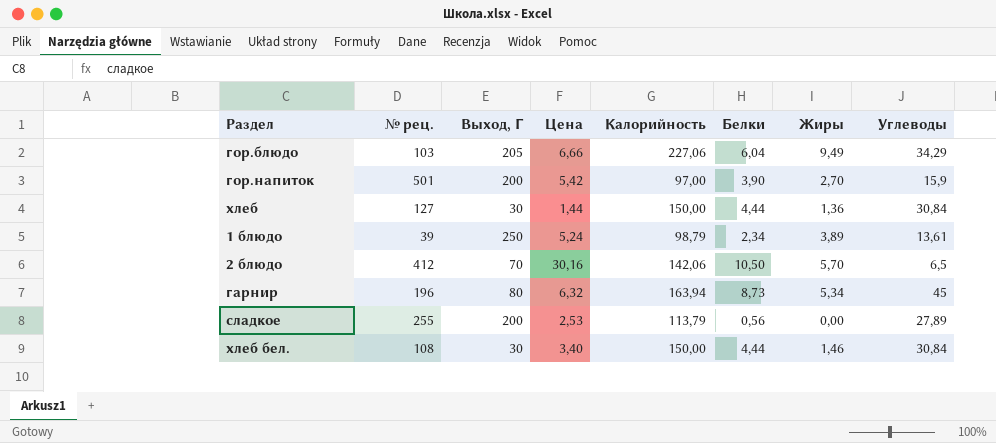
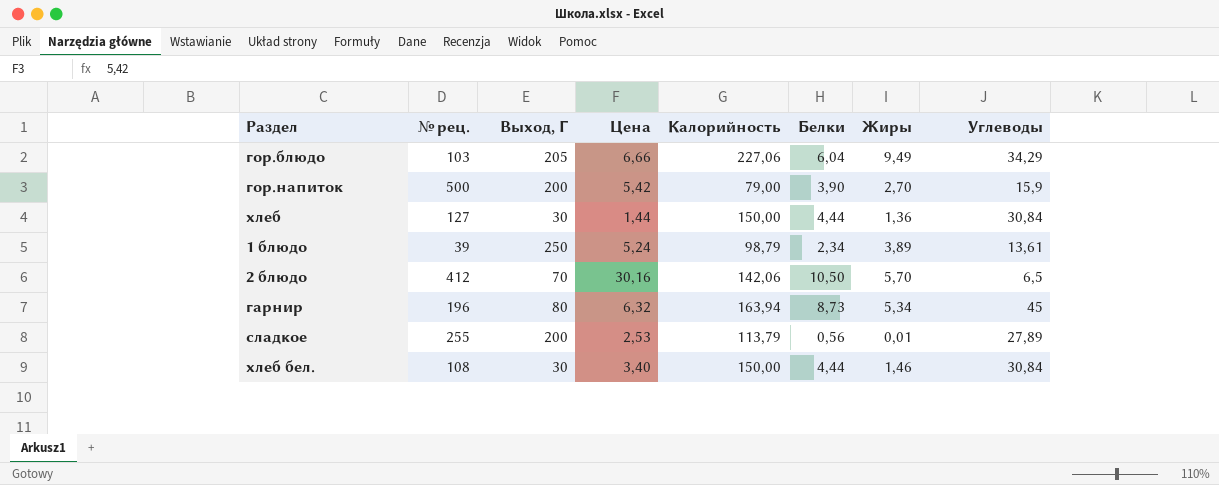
гор.напиток | № рец.: 501 -> 500
гор.напиток | Калорийность: 97,00 -> 79,00
сладкое | Жиры: 0,00 -> 0,01

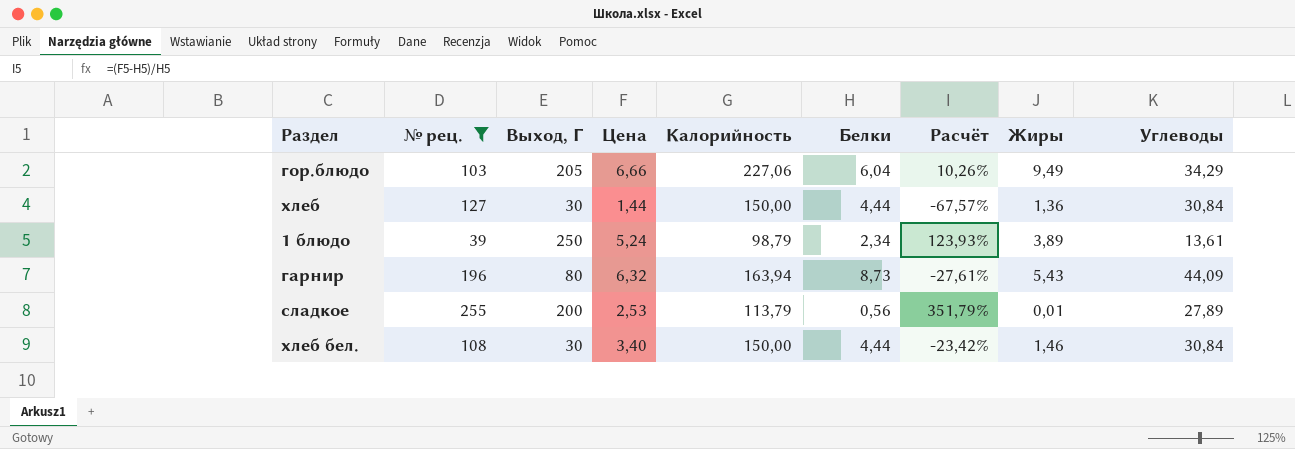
filter: none -> № рец. <= 255
column Расчёт | formula: none -> ([Цена] - [Белки]) / [Белки]
гарнир | Жиры: 5,34 -> 5,43
гарнир | Углеводы: 45 -> 44,09

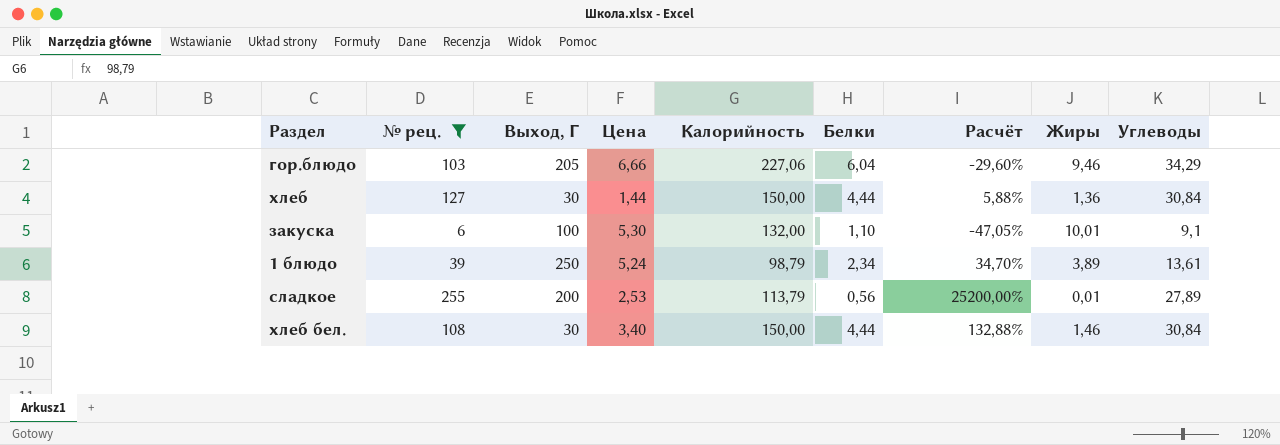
column Расчёт | formula: ([Цена] - [Белки]) / [Белки] -> ([Цена] - [Жиры]) / [Жиры]
row гарнир: 196 | 80 | 6,32 | 163,94 | 8,73 | -27,61% | 5,43 | 44,09 -> none
гор.блюдо | Жиры: 9,49 -> 9,46
row закуска: none -> 6 | 100 | 5,30 | 132,00 | 1,10 | -47,05% | 10,01 | 9,1

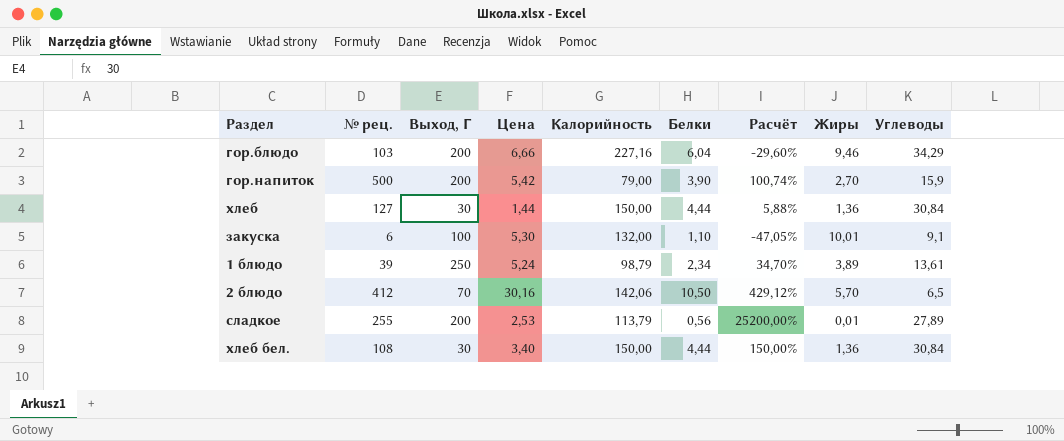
filter: № рец. <= 255 -> none
гор.блюдо | Выход, Г: 205 -> 200
гор.блюдо | Калорийность: 227,06 -> 227,16
хлеб бел. | Расчёт: 132,88% -> 150,00%
хлеб бел. | Жиры: 1,46 -> 1,36

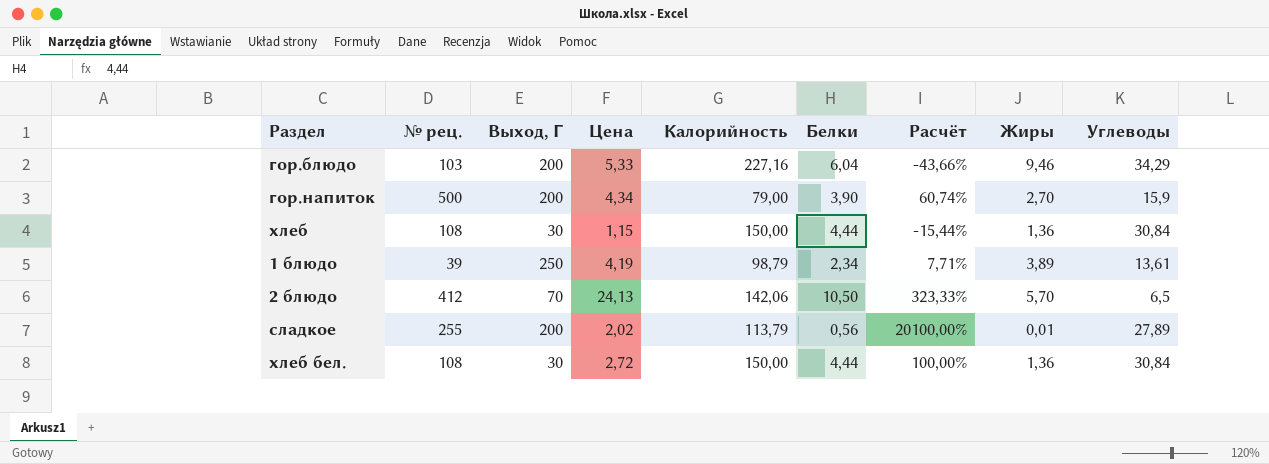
row закуска: 6 | 100 | 5,30 | 132,00 | 1,10 | -47,05% | 10,01 | 9,1 -> none
гор.блюдо | Цена: 6,66 -> 5,33
гор.блюдо | Расчёт: -29,60% -> -43,66%
гор.напиток | Цена: 5,42 -> 4,34
гор.напиток | Расчёт: 100,74% -> 60,74%
хлеб | № рец.: 127 -> 108
хлеб | Цена: 1,44 -> 1,15
хлеб | Расчёт: 5,88% -> -15,44%
1 блюдо | Цена: 5,24 -> 4,19
1 блюдо | Расчёт: 34,70% -> 7,71%
2 блюдо | Цена: 30,16 -> 24,13
2 блюдо | Расчёт: 429,12% -> 323,33%
сладкое | Цена: 2,53 -> 2,02
сладкое | Расчёт: 25200,00% -> 20100,00%
хлеб бел. | Цена: 3,40 -> 2,72
хлеб бел. | Расчёт: 150,00% -> 100,00%

